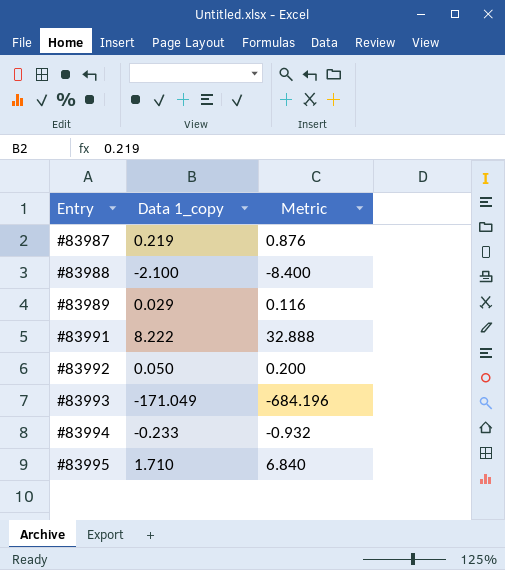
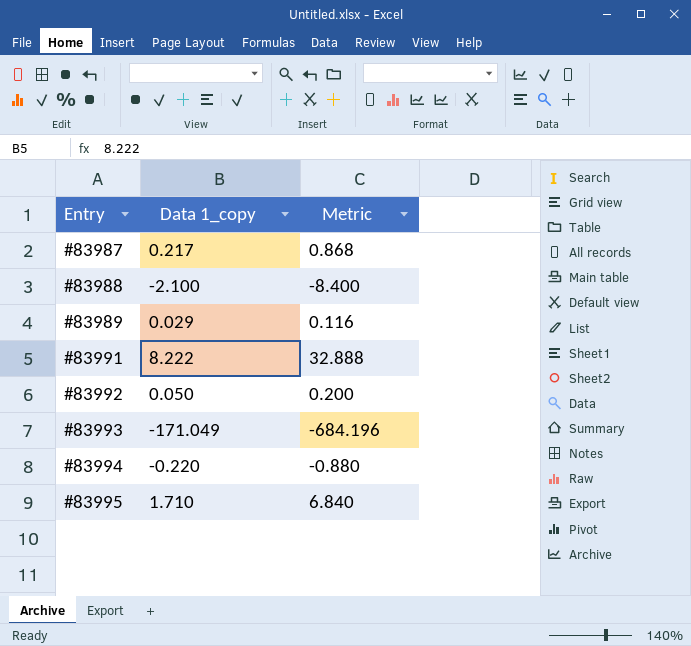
#83987 | Data 1_copy: 0.219 -> 0.217
#83987 | Metric: 0.876 -> 0.868
#83994 | Data 1_copy: -0.233 -> -0.220
#83994 | Metric: -0.932 -> -0.880

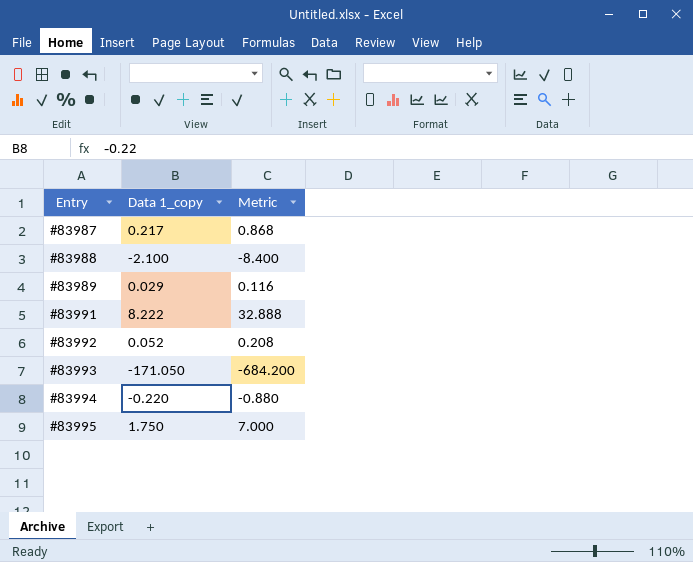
#83992 | Data 1_copy: 0.050 -> 0.052
#83992 | Metric: 0.200 -> 0.208
#83993 | Data 1_copy: -171.049 -> -171.050
#83993 | Metric: -684.196 -> -684.200
#83995 | Data 1_copy: 1.710 -> 1.750
#83995 | Metric: 6.840 -> 7.000

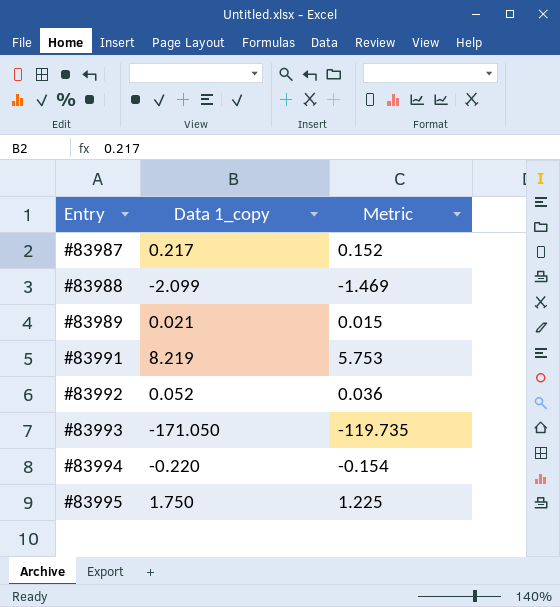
column Metric | formula: [Data 1_copy] * 4 -> [Data 1_copy] * 0.7
#83988 | Data 1_copy: -2.100 -> -2.099
#83989 | Data 1_copy: 0.029 -> 0.021
#83991 | Data 1_copy: 8.222 -> 8.219

